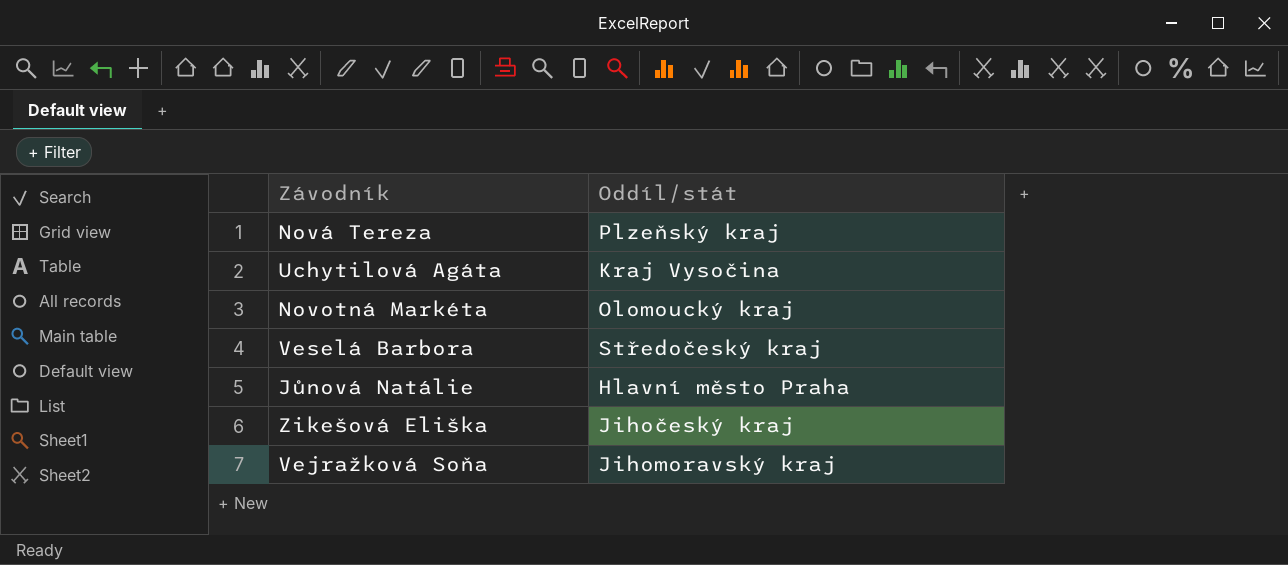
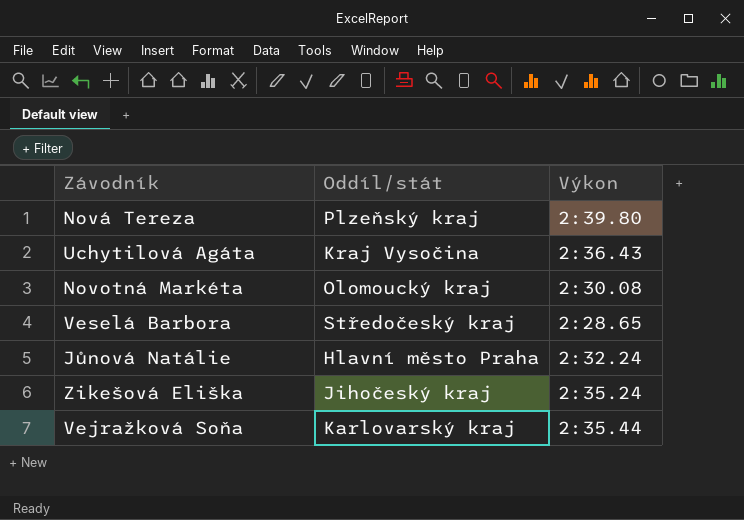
column Výkon | position: none -> 3
Vejražková Soňa | Oddíl/stát: Jihomoravský kraj -> Karlovarský kraj

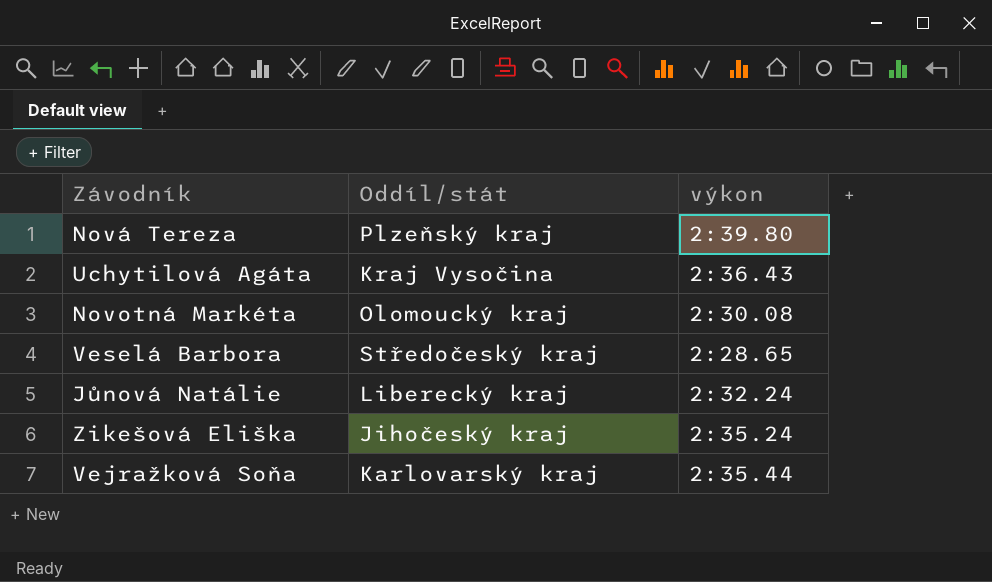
column name: Výkon -> výkon
Jůnová Natálie | Oddíl/stát: Hlavní město Praha -> Liberecký kraj

